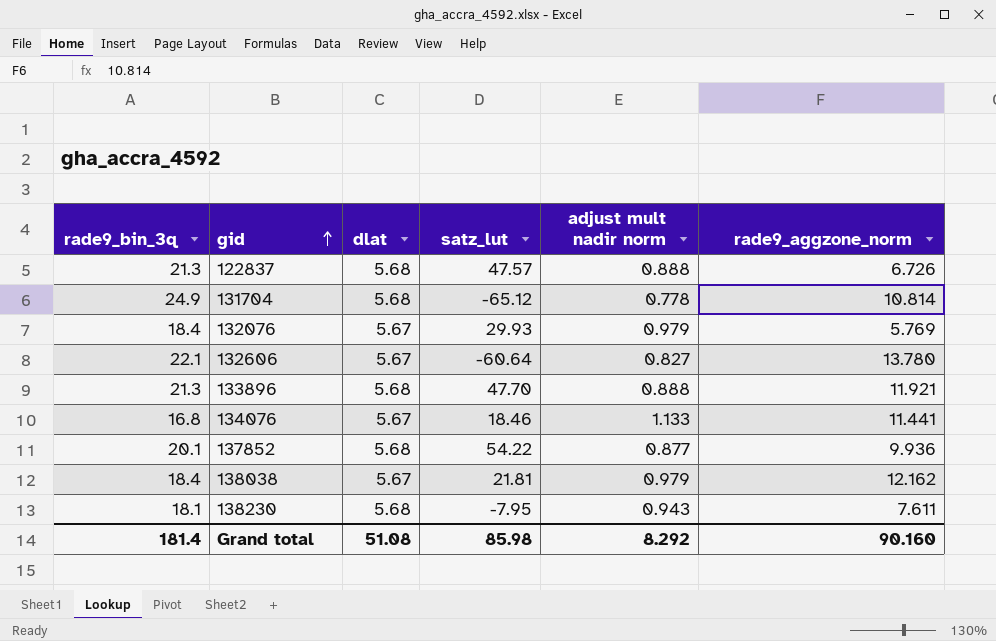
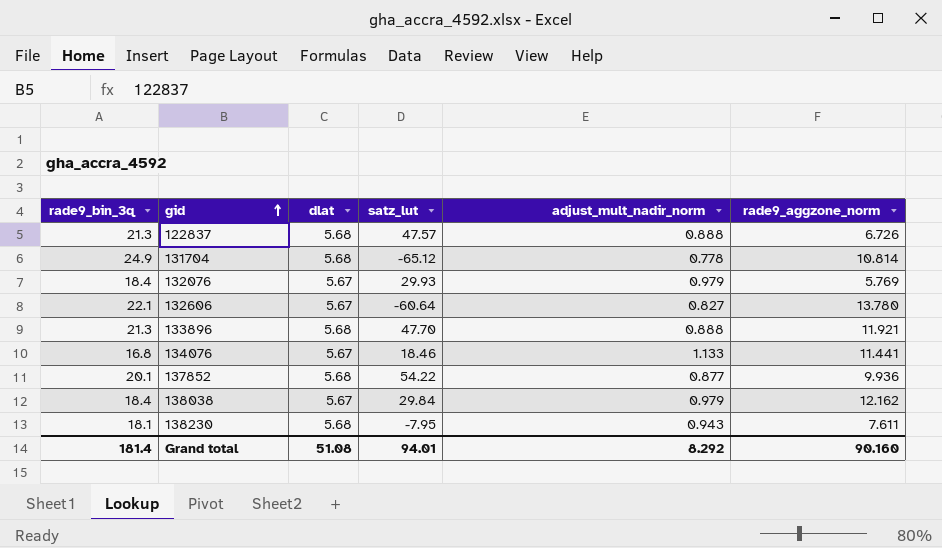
column name: adjust mult nadir norm -> adjust_mult_nadir_norm
138038 | satz_lut: 21.81 -> 29.84
Grand total | satz_lut: 85.98 -> 94.01

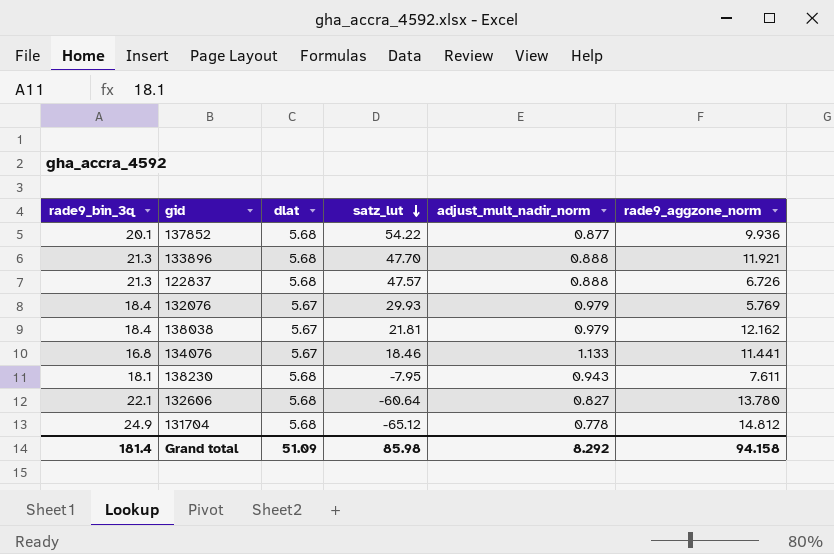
row order: gid ascending -> satz_lut descending
138038 | satz_lut: 29.84 -> 21.81
132606 | dlat: 5.67 -> 5.68
131704 | rade9_aggzone_norm: 10.814 -> 14.812
Grand total | dlat: 51.08 -> 51.09
Grand total | satz_lut: 94.01 -> 85.98
Grand total | rade9_aggzone_norm: 90.160 -> 94.158

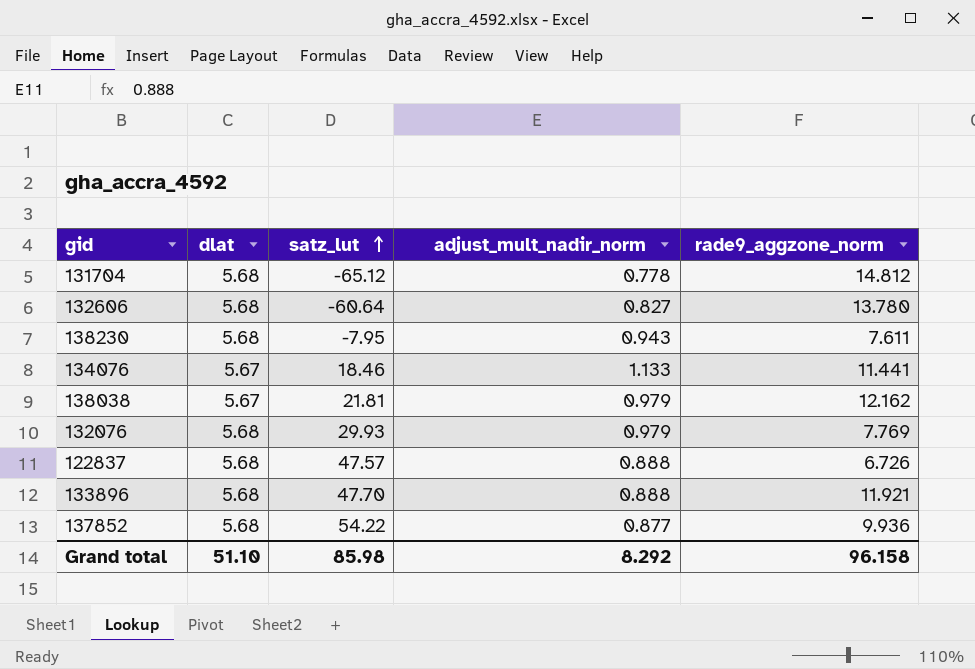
row order: satz_lut descending -> satz_lut ascending
column rade9_bin_3q | position: 1 -> none
132076 | dlat: 5.67 -> 5.68
132076 | rade9_aggzone_norm: 5.769 -> 7.769
Grand total | dlat: 51.09 -> 51.10
Grand total | rade9_aggzone_norm: 94.158 -> 96.158

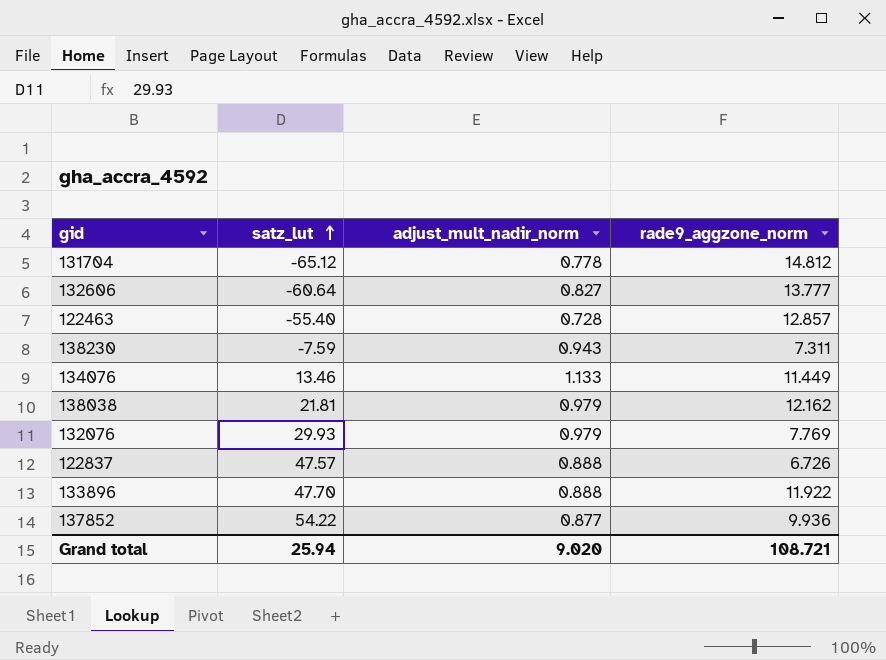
column dlat | position: 2 -> none
132606 | rade9_aggzone_norm: 13.780 -> 13.777
row 122463: none -> -55.40 | 0.728 | 12.857
138230 | satz_lut: -7.95 -> -7.59
138230 | rade9_aggzone_norm: 7.611 -> 7.311
134076 | satz_lut: 18.46 -> 13.46
134076 | rade9_aggzone_norm: 11.441 -> 11.449
133896 | rade9_aggzone_norm: 11.921 -> 11.922
Grand total | satz_lut: 85.98 -> 25.94
Grand total | adjust_mult_nadir_norm: 8.292 -> 9.020
Grand total | rade9_aggzone_norm: 96.158 -> 108.721

